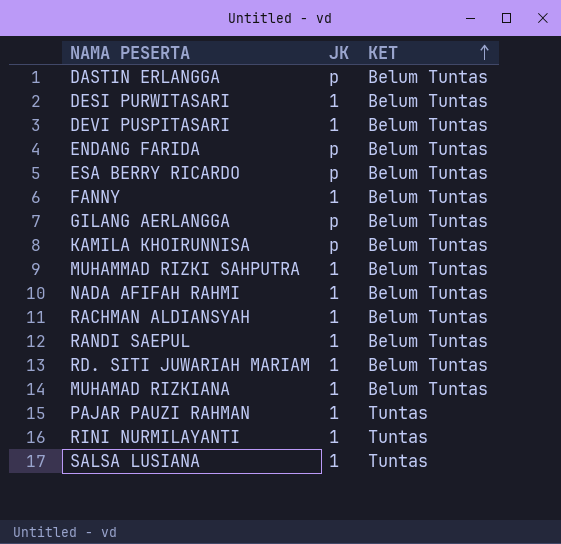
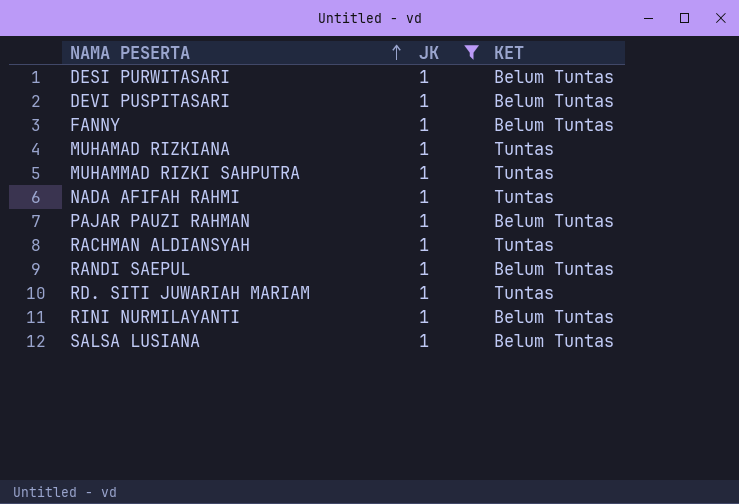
filter: none -> JK = 1
row order: KET ascending -> NAMA PESERTA ascending
MUHAMAD RIZKIANA | KET: Belum Tuntas -> Tuntas
MUHAMMAD RIZKI SAHPUTRA | KET: Belum Tuntas -> Tuntas
NADA AFIFAH RAHMI | KET: Belum Tuntas -> Tuntas
PAJAR PAUZI RAHMAN | KET: Tuntas -> Belum Tuntas
RACHMAN ALDIANSYAH | KET: Belum Tuntas -> Tuntas
RD. SITI JUWARIAH MARIAM | KET: Belum Tuntas -> Tuntas
RINI NURMILAYANTI | KET: Tuntas -> Belum Tuntas
SALSA LUSIANA | KET: Tuntas -> Belum Tuntas

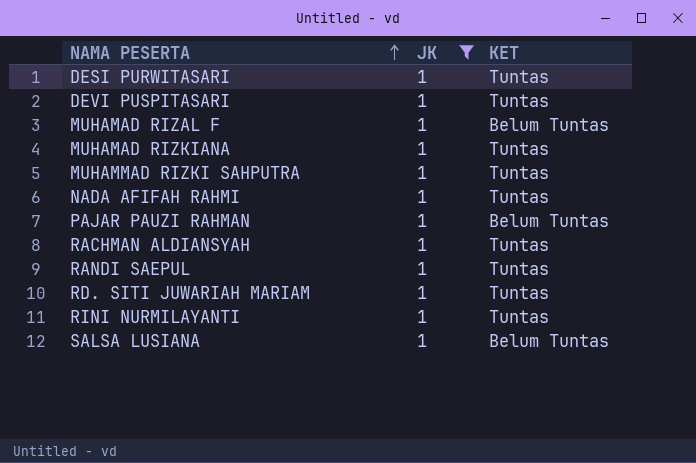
row FANNY: 1 | Belum Tuntas -> none
DESI PURWITASARI | KET: Belum Tuntas -> Tuntas
DEVI PUSPITASARI | KET: Belum Tuntas -> Tuntas
row MUHAMAD RIZAL F: none -> 1 | Belum Tuntas
RANDI SAEPUL | KET: Belum Tuntas -> Tuntas
RINI NURMILAYANTI | KET: Belum Tuntas -> Tuntas

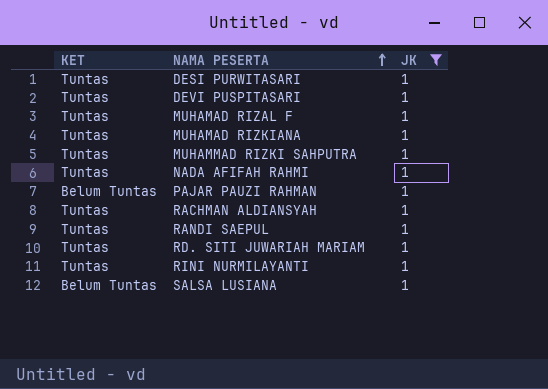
column KET | position: 3 -> 1
MUHAMAD RIZAL F | KET: Belum Tuntas -> Tuntas

